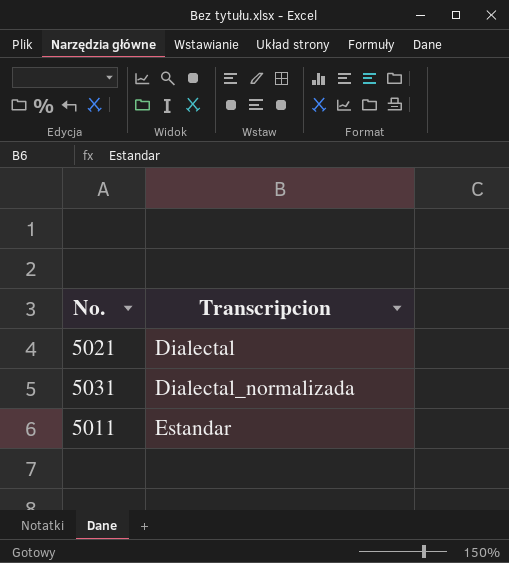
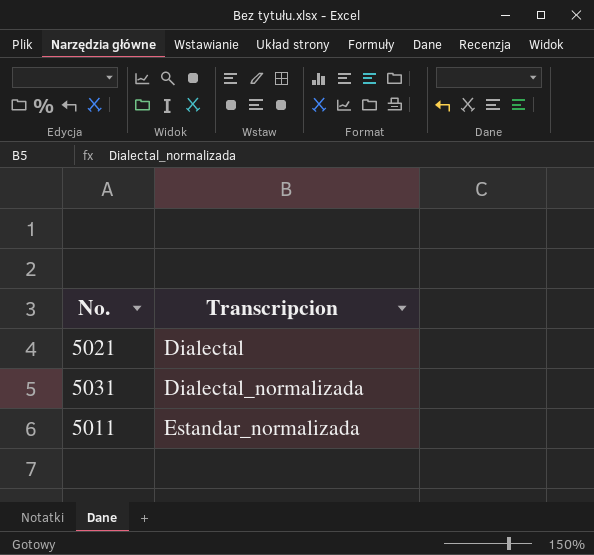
5011 | Transcripcion: Estandar -> Estandar_normalizada

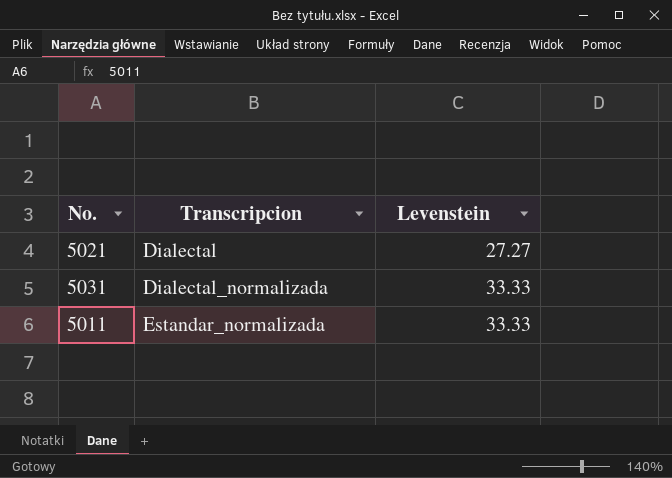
column Levenstein | position: none -> 3

